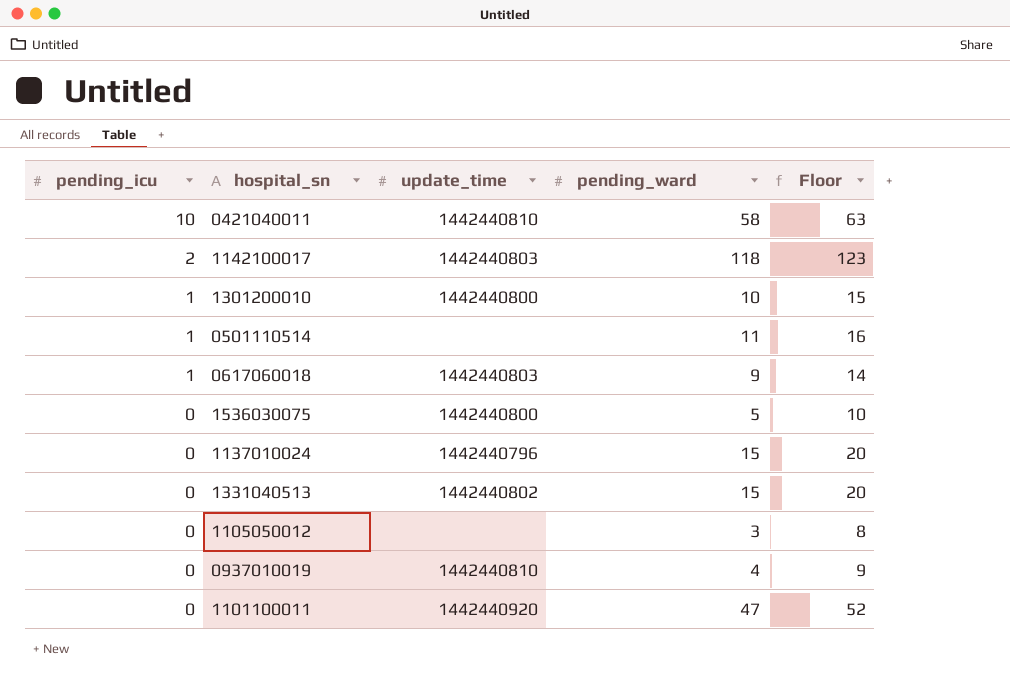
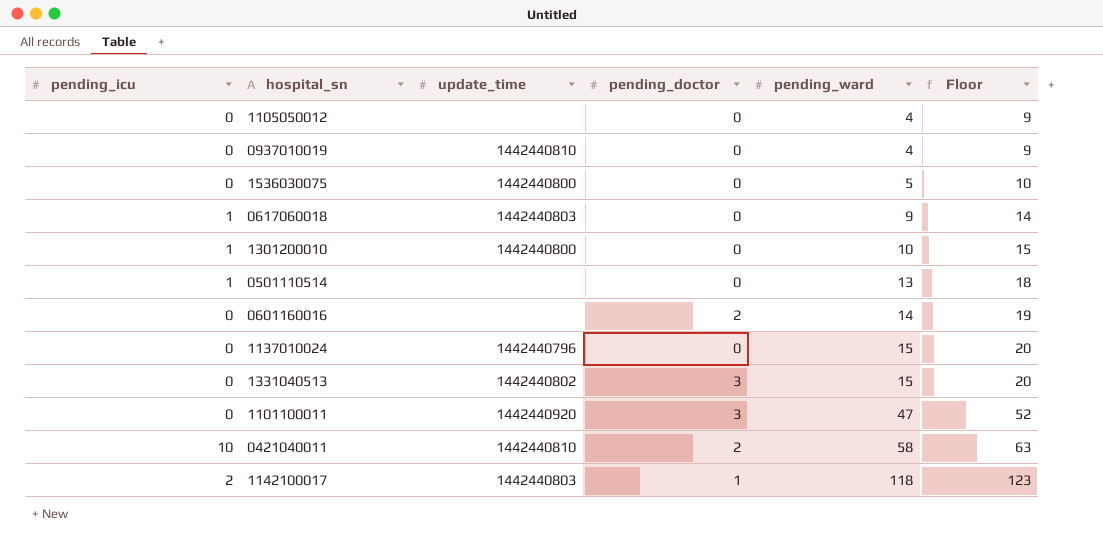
row order: pending_icu descending -> pending_ward ascending
column pending_doctor | position: none -> 4
1105050012 | pending_ward: 3 -> 4
1105050012 | Floor: 8 -> 9
0501110514 | pending_ward: 11 -> 13
0501110514 | Floor: 16 -> 18
row 0601160016: none -> 0 | none | 2 | 14 | 19

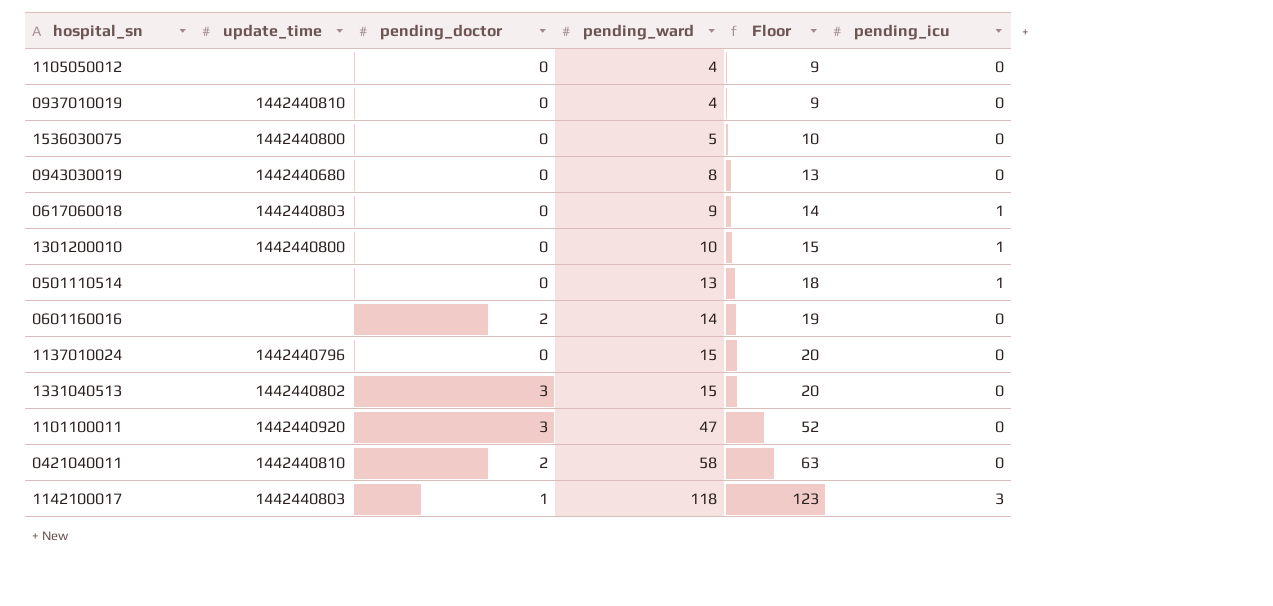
column pending_icu | position: 1 -> 6
row 0943030019: none -> 1442440680 | 0 | 8 | 13 | 0
0421040011 | pending_icu: 10 -> 0
1142100017 | pending_icu: 2 -> 3

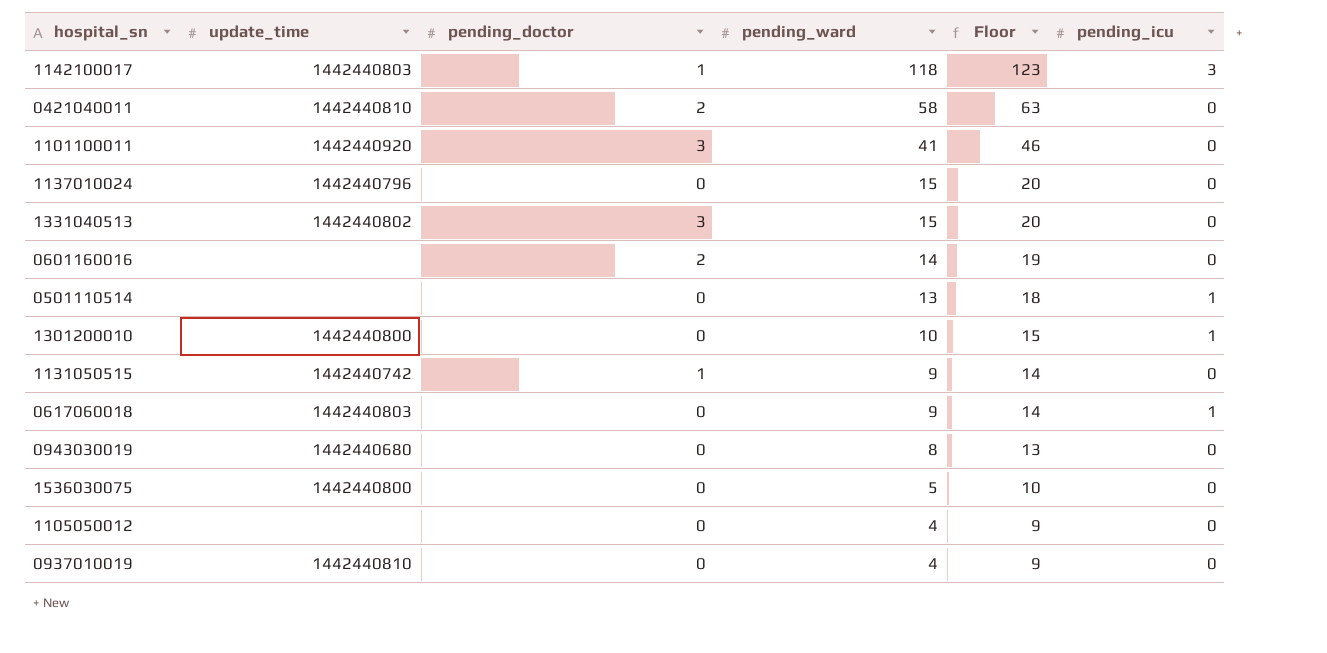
row order: pending_ward ascending -> pending_ward descending
1101100011 | pending_ward: 47 -> 41
1101100011 | Floor: 52 -> 46
row 1131050515: none -> 1442440742 | 1 | 9 | 14 | 0

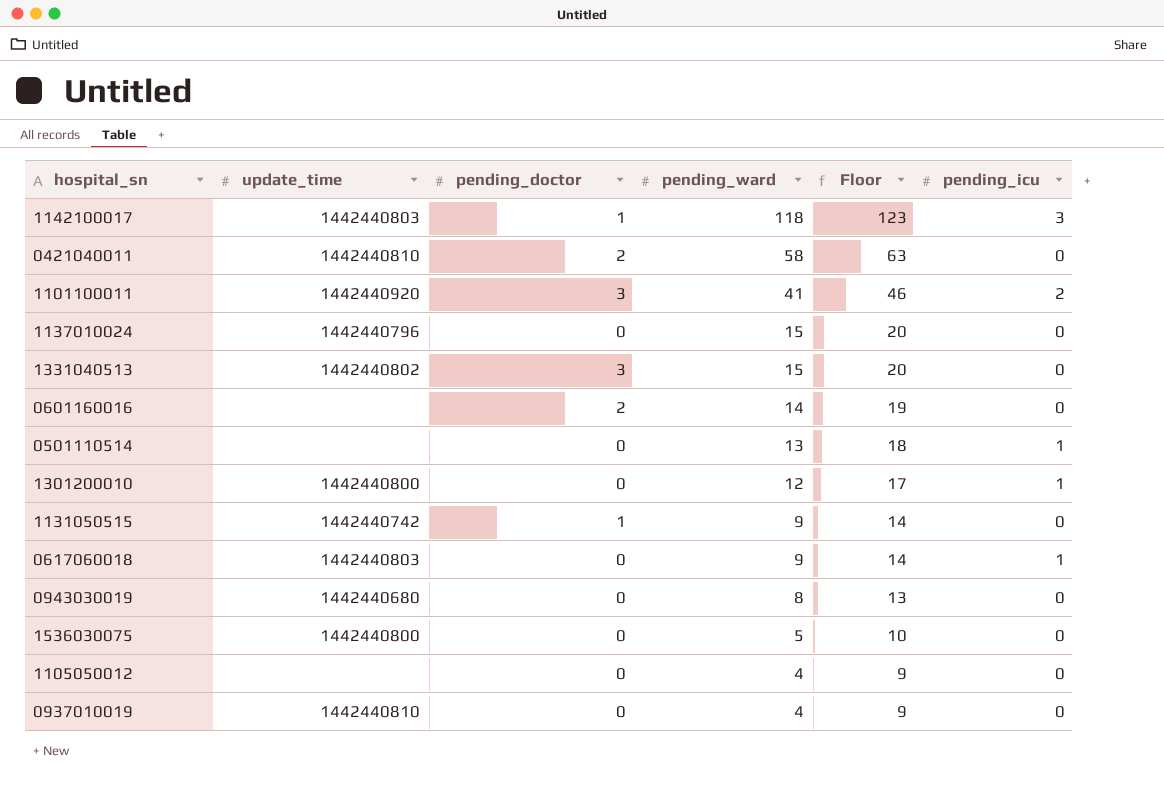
1101100011 | pending_icu: 0 -> 2
1301200010 | pending_ward: 10 -> 12
1301200010 | Floor: 15 -> 17

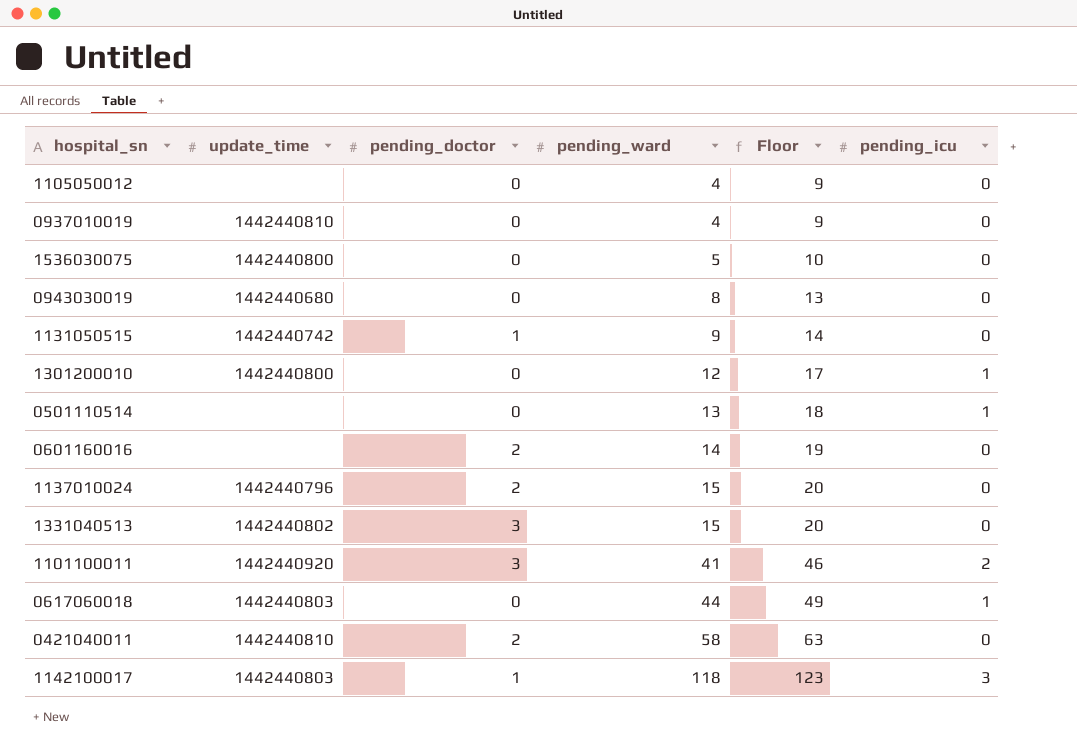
row order: pending_ward descending -> pending_ward ascending
1137010024 | pending_doctor: 0 -> 2
0617060018 | pending_ward: 9 -> 44
0617060018 | Floor: 14 -> 49

